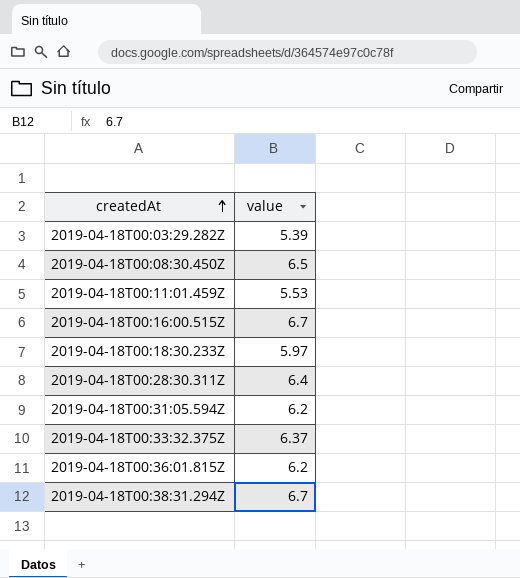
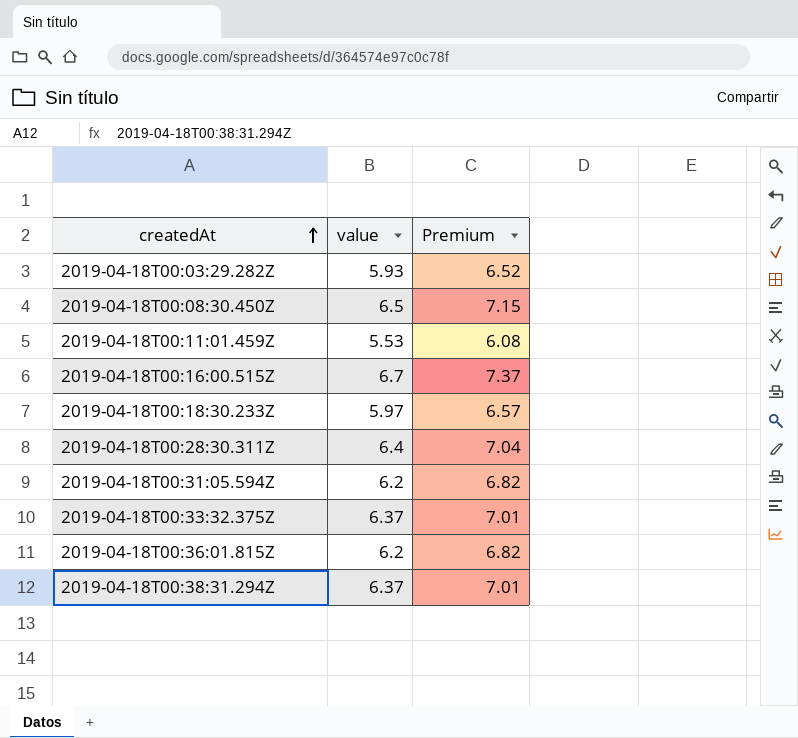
column Premium | formula: none -> [value] * 1.1
2019-04-18T00:03:29.282Z | value: 5.39 -> 5.93
2019-04-18T00:38:31.294Z | value: 6.7 -> 6.37

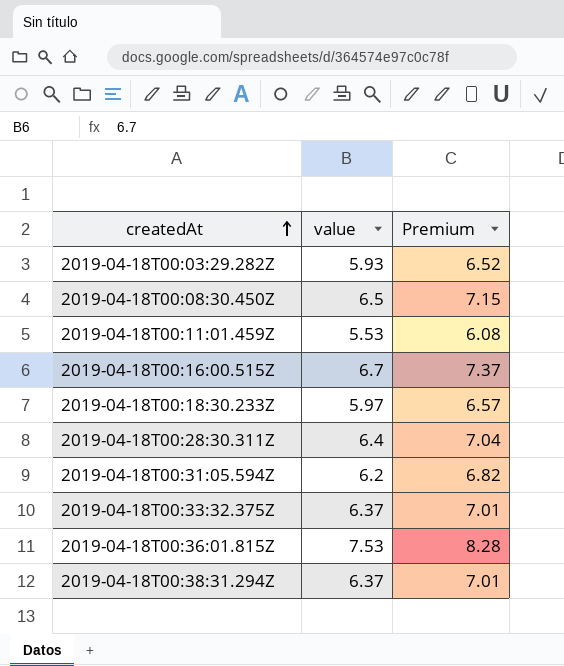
2019-04-18T00:36:01.815Z | value: 6.2 -> 7.53
2019-04-18T00:36:01.815Z | Premium: 6.82 -> 8.28

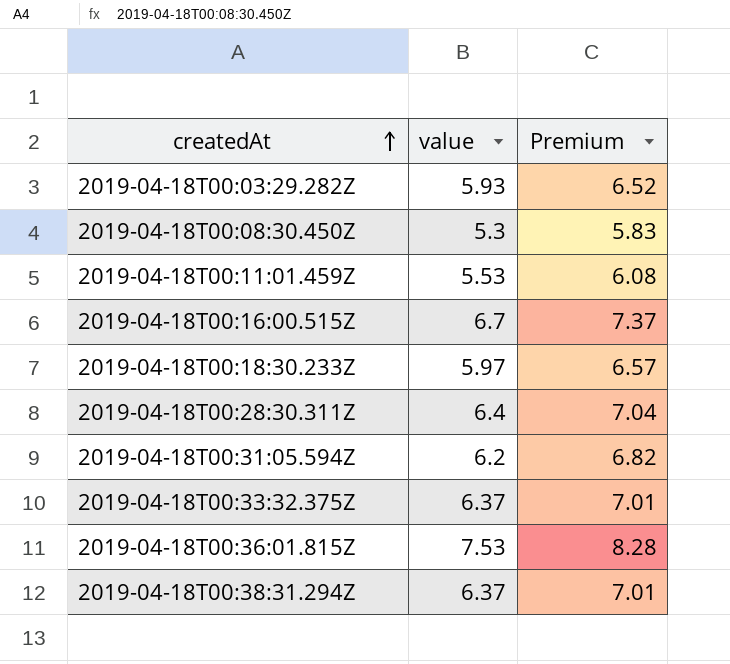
2019-04-18T00:08:30.450Z | value: 6.5 -> 5.3
2019-04-18T00:08:30.450Z | Premium: 7.15 -> 5.83

